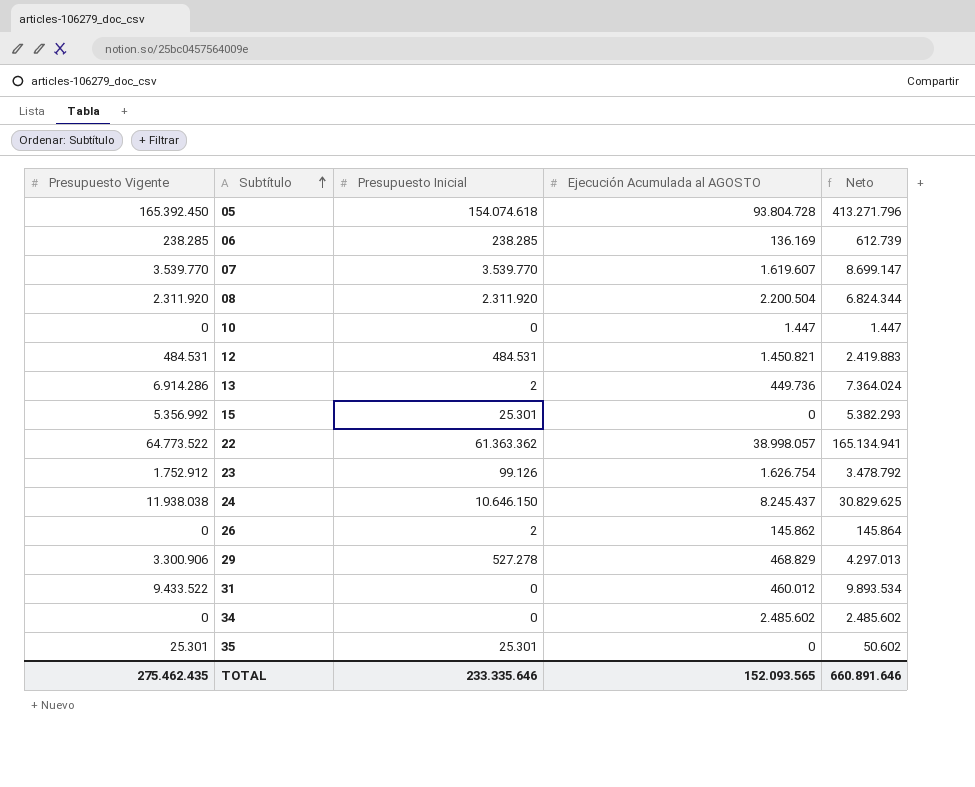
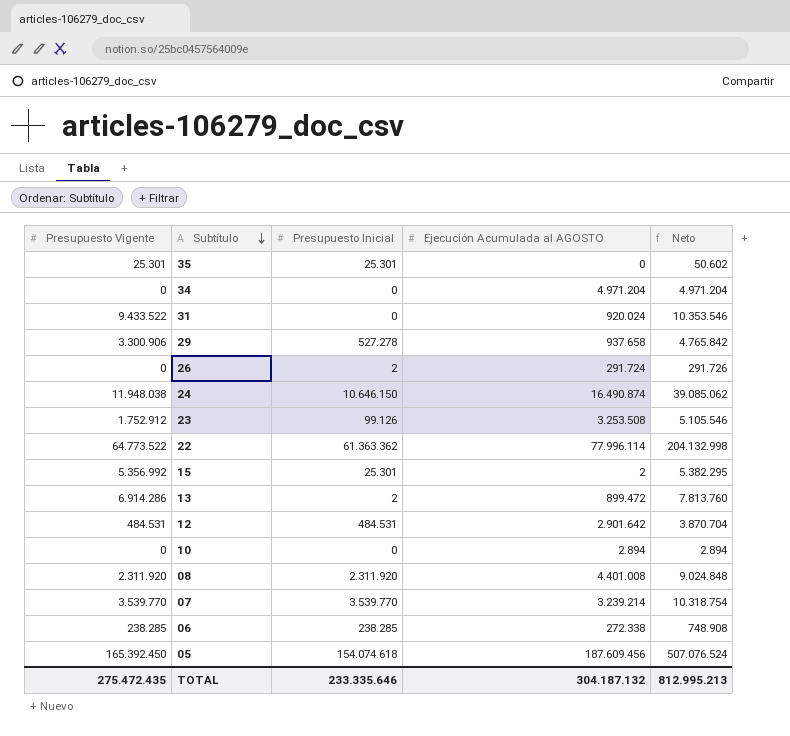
row order: Subtítulo ascending -> Subtítulo descending
34 | Ejecución Acumulada al AGOSTO: 2.485.602 -> 4.971.204
34 | Neto: 2.485.602 -> 4.971.204
31 | Ejecución Acumulada al AGOSTO: 460.012 -> 920.024
31 | Neto: 9.893.534 -> 10.353.546
29 | Ejecución Acumulada al AGOSTO: 468.829 -> 937.658
29 | Neto: 4.297.013 -> 4.765.842
26 | Ejecución Acumulada al AGOSTO: 145.862 -> 291.724
26 | Neto: 145.864 -> 291.726
24 | Presupuesto Vigente: 11.938.038 -> 11.948.038
24 | Ejecución Acumulada al AGOSTO: 8.245.437 -> 16.490.874
24 | Neto: 30.829.625 -> 39.085.062
23 | Ejecución Acumulada al AGOSTO: 1.626.754 -> 3.253.508
23 | Neto: 3.478.792 -> 5.105.546
22 | Ejecución Acumulada al AGOSTO: 38.998.057 -> 77.996.114
22 | Neto: 165.134.941 -> 204.132.998
15 | Ejecución Acumulada al AGOSTO: 0 -> 2
15 | Neto: 5.382.293 -> 5.382.295
13 | Ejecución Acumulada al AGOSTO: 449.736 -> 899.472
13 | Neto: 7.364.024 -> 7.813.760
12 | Ejecución Acumulada al AGOSTO: 1.450.821 -> 2.901.642
12 | Neto: 2.419.883 -> 3.870.704
10 | Ejecución Acumulada al AGOSTO: 1.447 -> 2.894
10 | Neto: 1.447 -> 2.894
08 | Ejecución Acumulada al AGOSTO: 2.200.504 -> 4.401.008
08 | Neto: 6.824.344 -> 9.024.848
07 | Ejecución Acumulada al AGOSTO: 1.619.607 -> 3.239.214
07 | Neto: 8.699.147 -> 10.318.754
06 | Ejecución Acumulada al AGOSTO: 136.169 -> 272.338
06 | Neto: 612.739 -> 748.908
05 | Ejecución Acumulada al AGOSTO: 93.804.728 -> 187.609.456
05 | Neto: 413.271.796 -> 507.076.524
TOTAL | Presupuesto Vigente: 275.462.435 -> 275.472.435
TOTAL | Ejecución Acumulada al AGOSTO: 152.093.565 -> 304.187.132
TOTAL | Neto: 660.891.646 -> 812.995.213

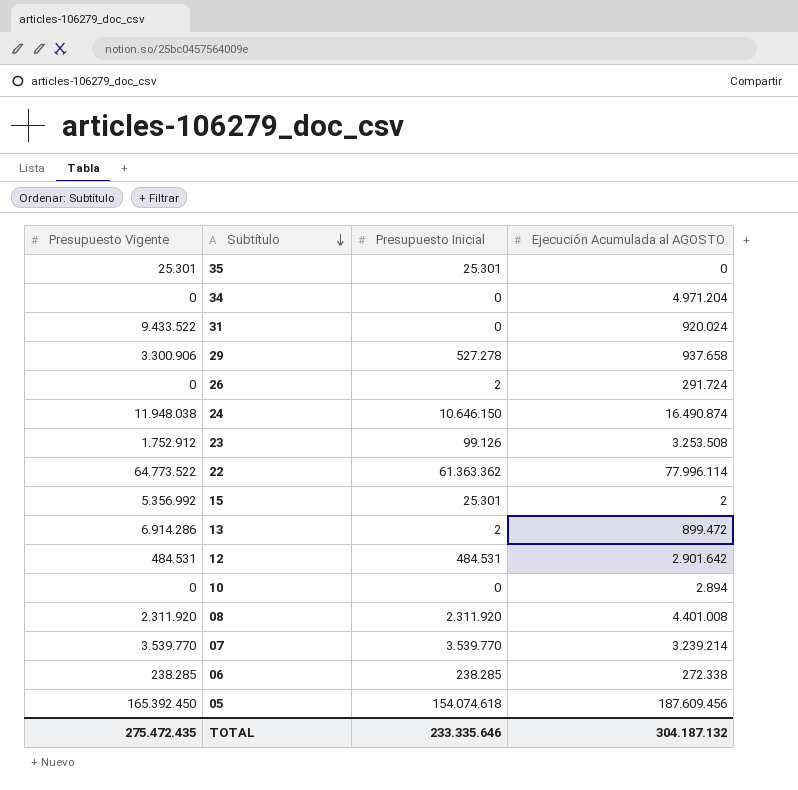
column Neto | formula: [Presupuesto Vigente] + [Presupuesto Inicial] + [Ejecución Acumulada al AGOSTO] -> none

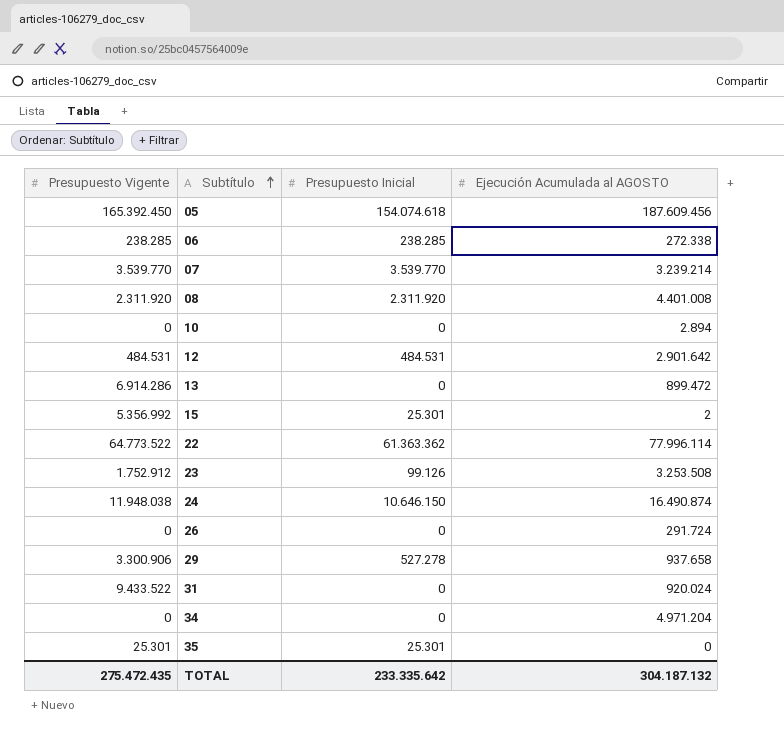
row order: Subtítulo descending -> Subtítulo ascending
13 | Presupuesto Inicial: 2 -> 0
26 | Presupuesto Inicial: 2 -> 0
TOTAL | Presupuesto Inicial: 233.335.646 -> 233.335.642

